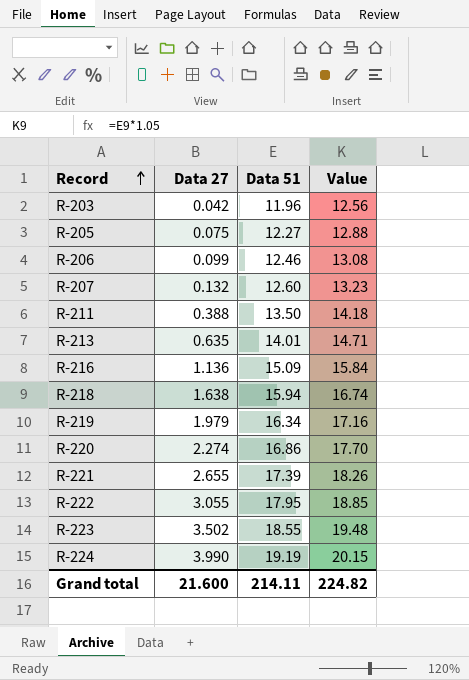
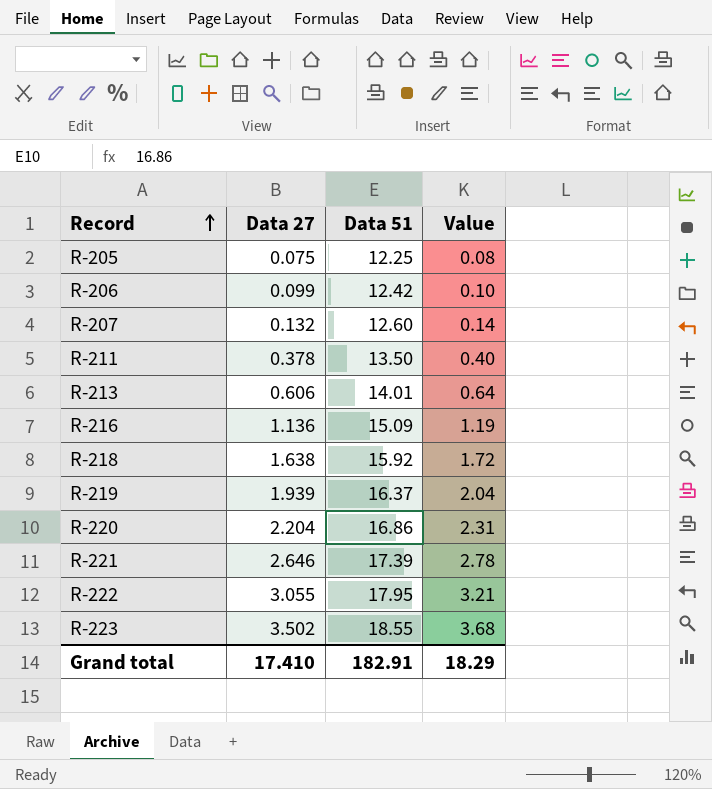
column Value | formula: [Data 51] * 1.05 -> [Data 27] * 1.05
row R-203: 0.042 | 11.96 | 12.56 -> none
row R-224: 3.990 | 19.19 | 20.15 -> none
R-205 | Data 51: 12.27 -> 12.25
R-206 | Data 51: 12.46 -> 12.42
R-211 | Data 27: 0.388 -> 0.378
R-213 | Data 27: 0.635 -> 0.606
R-218 | Data 51: 15.94 -> 15.92
R-219 | Data 27: 1.979 -> 1.939
R-219 | Data 51: 16.34 -> 16.37
R-220 | Data 27: 2.274 -> 2.204
R-221 | Data 27: 2.655 -> 2.646
Grand total | Data 27: 21.600 -> 17.410
Grand total | Data 51: 214.11 -> 182.91
Grand total | Value: 224.82 -> 18.29

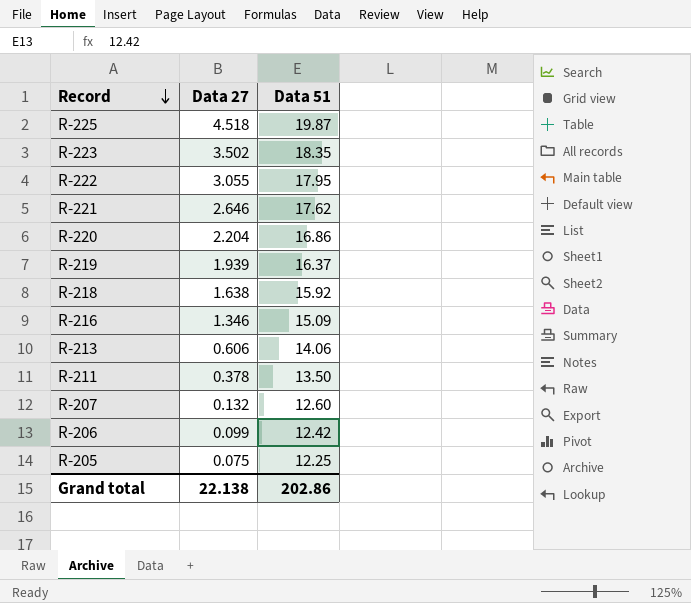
row order: Record ascending -> Record descending
column Value | formula: [Data 27] * 1.05 -> none
row R-225: none -> 4.518 | 19.87
R-223 | Data 51: 18.55 -> 18.35
R-221 | Data 51: 17.39 -> 17.62
R-216 | Data 27: 1.136 -> 1.346
R-213 | Data 51: 14.01 -> 14.06
Grand total | Data 27: 17.410 -> 22.138
Grand total | Data 51: 182.91 -> 202.86

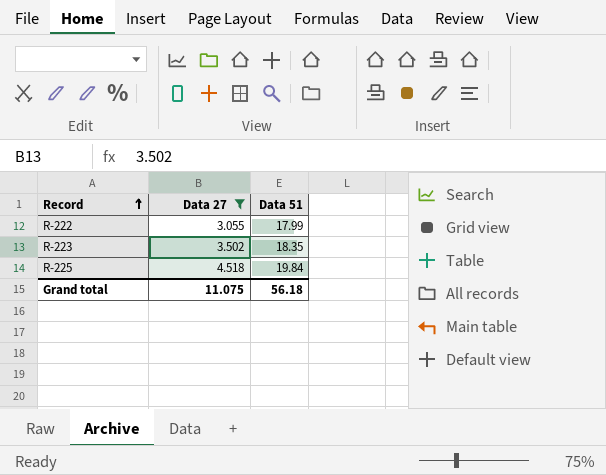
filter: none -> Data 27 >= 3.055
row order: Record descending -> Record ascending
R-222 | Data 51: 17.95 -> 17.99
R-225 | Data 51: 19.87 -> 19.84
Grand total | Data 27: 22.138 -> 11.075
Grand total | Data 51: 202.86 -> 56.18

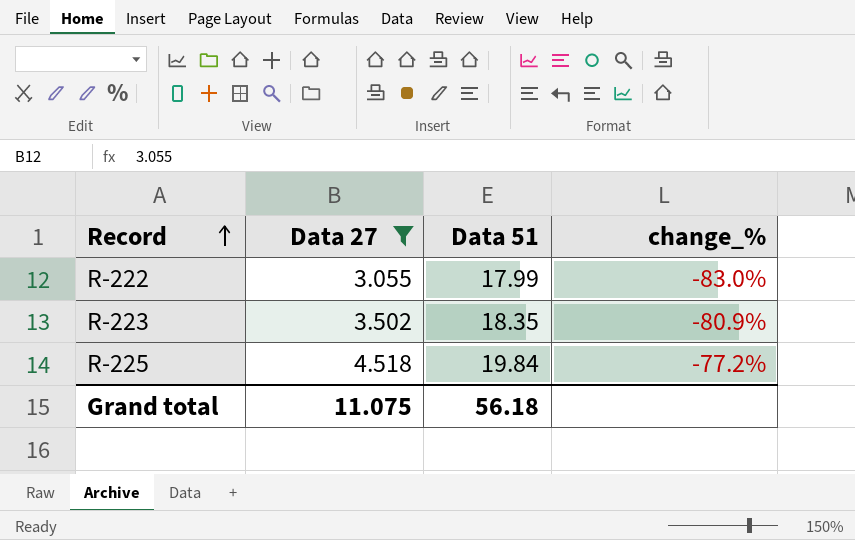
column change_% | formula: none -> ([Data 27] - [Data 51]) / [Data 51]

